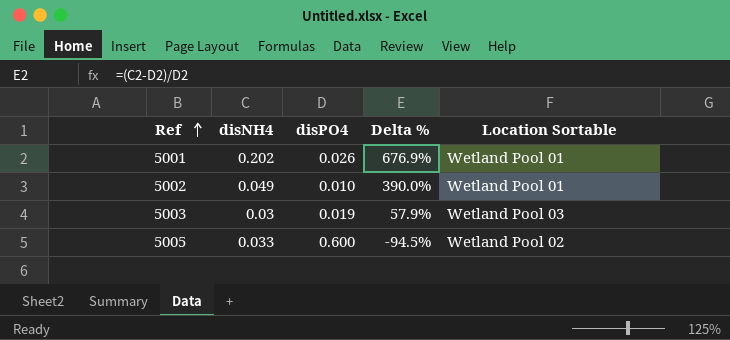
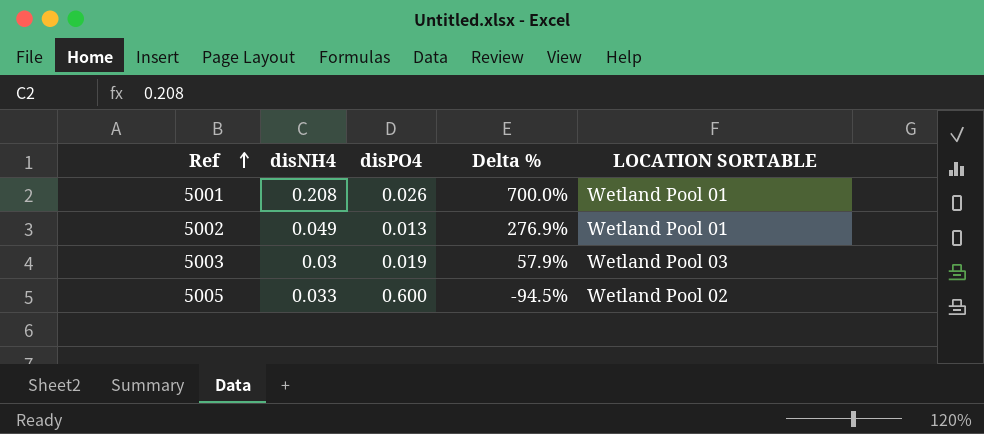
column name: Location Sortable -> LOCATION SORTABLE
5001 | disNH4: 0.202 -> 0.208
5001 | Delta %: 676.9% -> 700.0%
5002 | disPO4: 0.010 -> 0.013
5002 | Delta %: 390.0% -> 276.9%

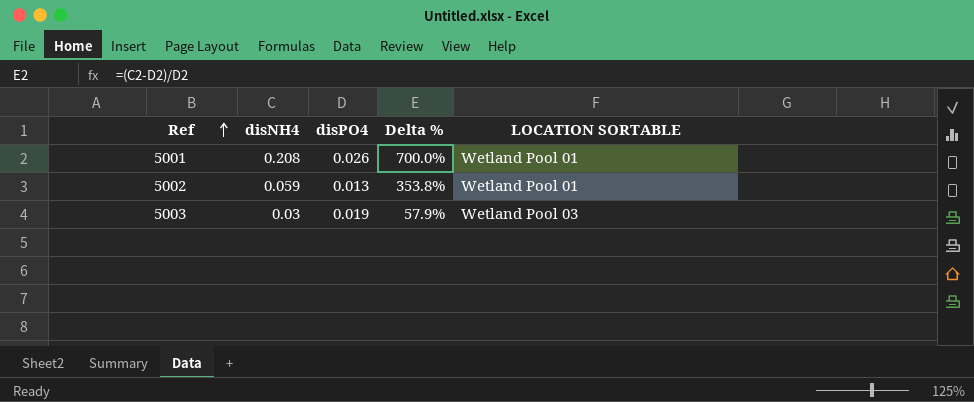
row 5005: 0.033 | 0.600 | -94.5% | Wetland Pool 02 -> none
5002 | disNH4: 0.049 -> 0.059
5002 | Delta %: 276.9% -> 353.8%

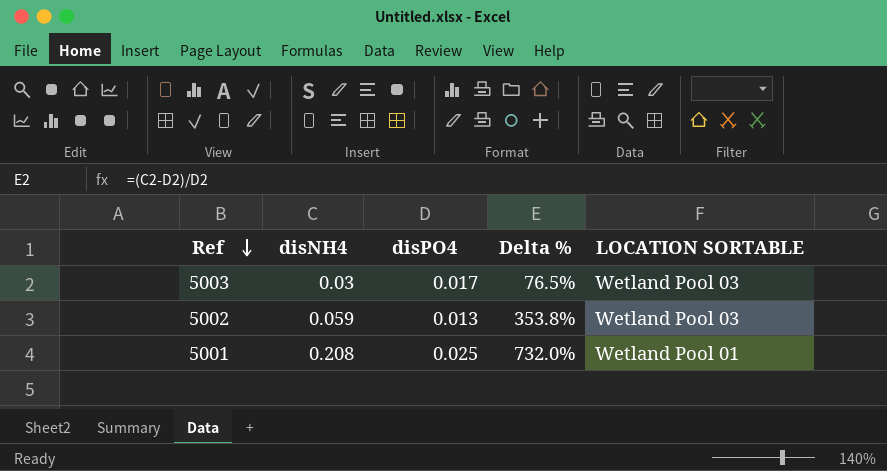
row order: Ref ascending -> Ref descending
5003 | disPO4: 0.019 -> 0.017
5003 | Delta %: 57.9% -> 76.5%
5002 | LOCATION SORTABLE: Wetland Pool 01 -> Wetland Pool 03
5001 | disPO4: 0.026 -> 0.025
5001 | Delta %: 700.0% -> 732.0%

